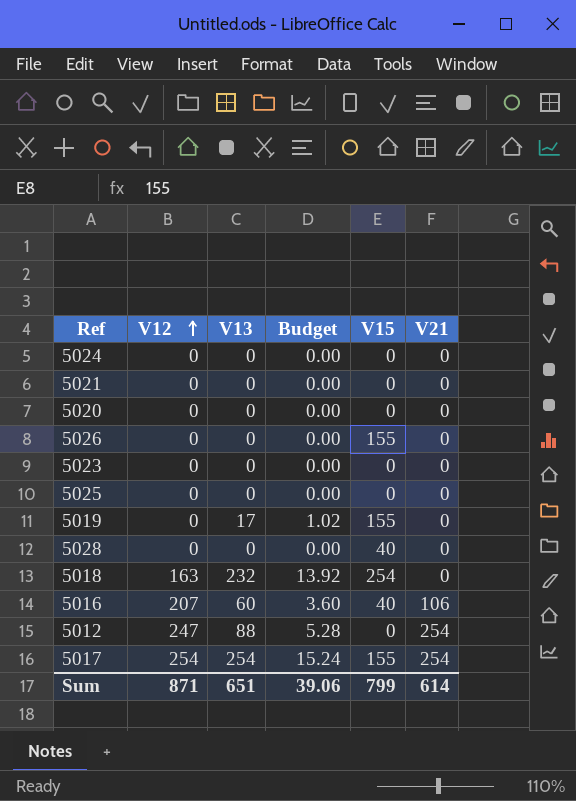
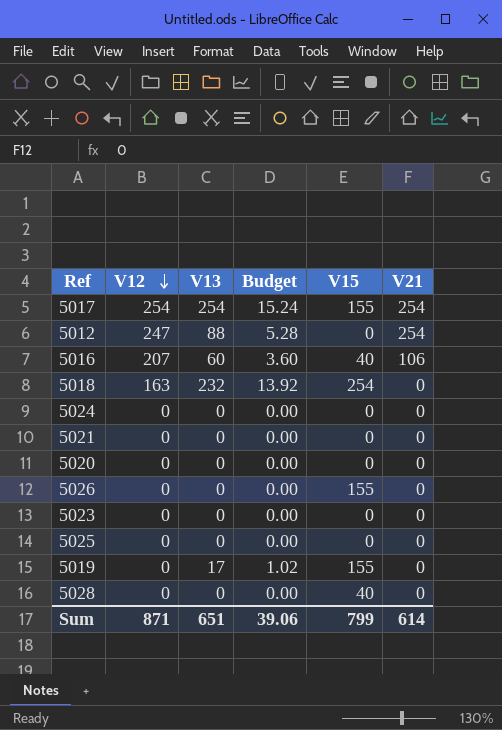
row order: V12 ascending -> V12 descending

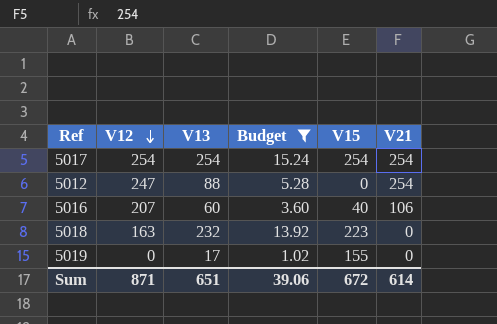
filter: none -> Budget != 0.00
5017 | V15: 155 -> 254
5018 | V15: 254 -> 223
Sum | V15: 799 -> 672

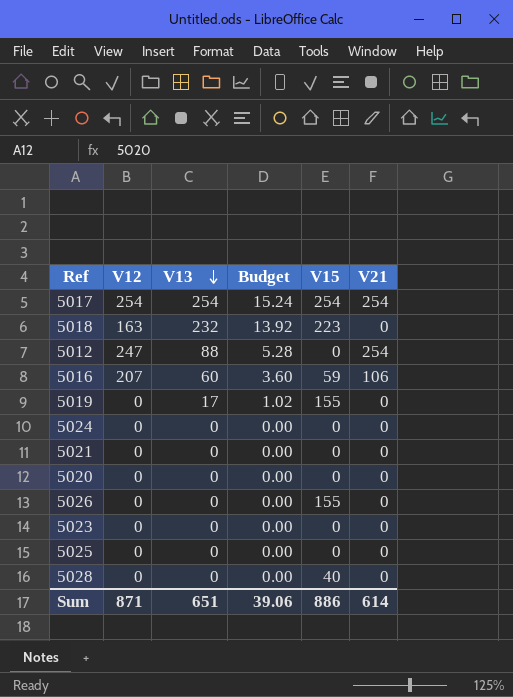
filter: Budget != 0.00 -> none
row order: V12 descending -> V13 descending
5016 | V15: 40 -> 59
Sum | V15: 672 -> 886

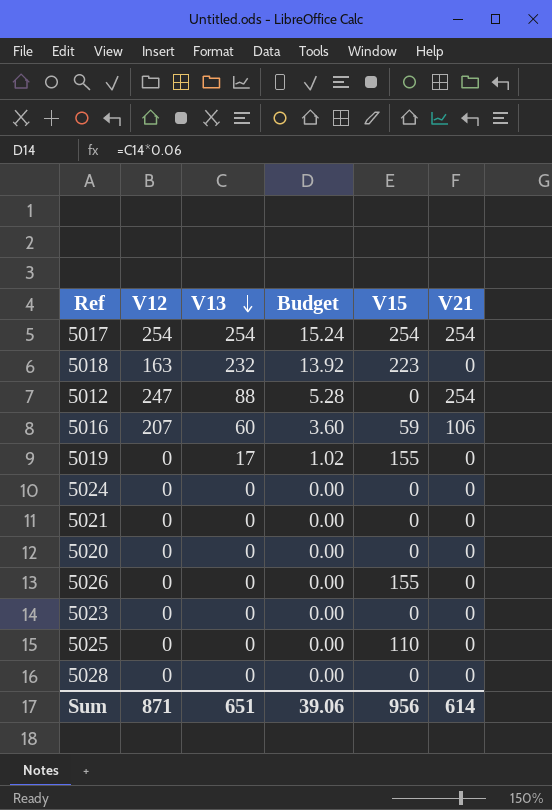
5025 | V15: 0 -> 110
5028 | V15: 40 -> 0
Sum | V15: 886 -> 956

